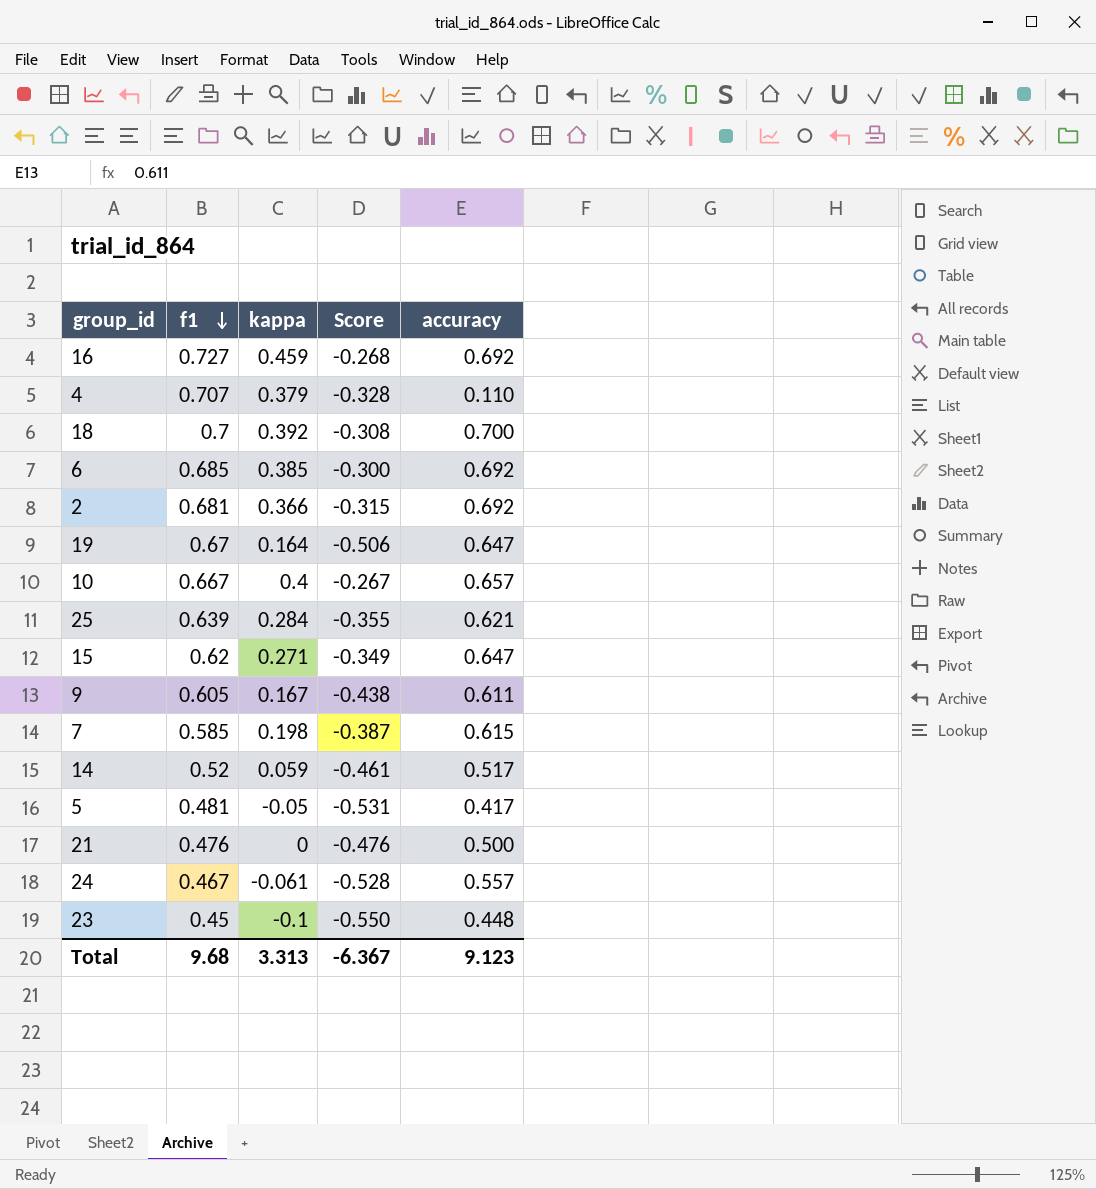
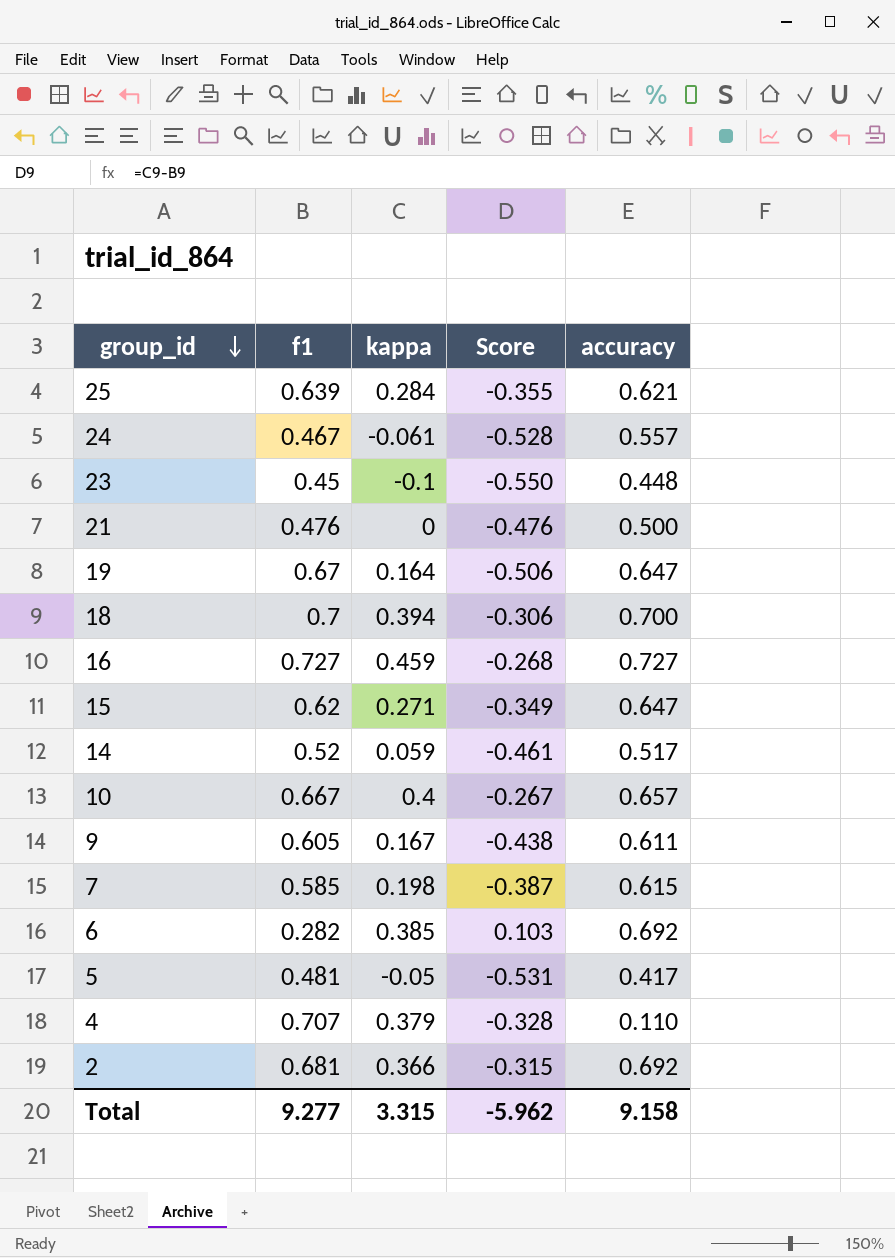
row order: f1 descending -> group_id descending
18 | kappa: 0.392 -> 0.394
18 | Score: -0.308 -> -0.306
16 | accuracy: 0.692 -> 0.727
6 | f1: 0.685 -> 0.282
6 | Score: -0.300 -> 0.103
Total | f1: 9.68 -> 9.277
Total | kappa: 3.313 -> 3.315
Total | Score: -6.367 -> -5.962
Total | accuracy: 9.123 -> 9.158

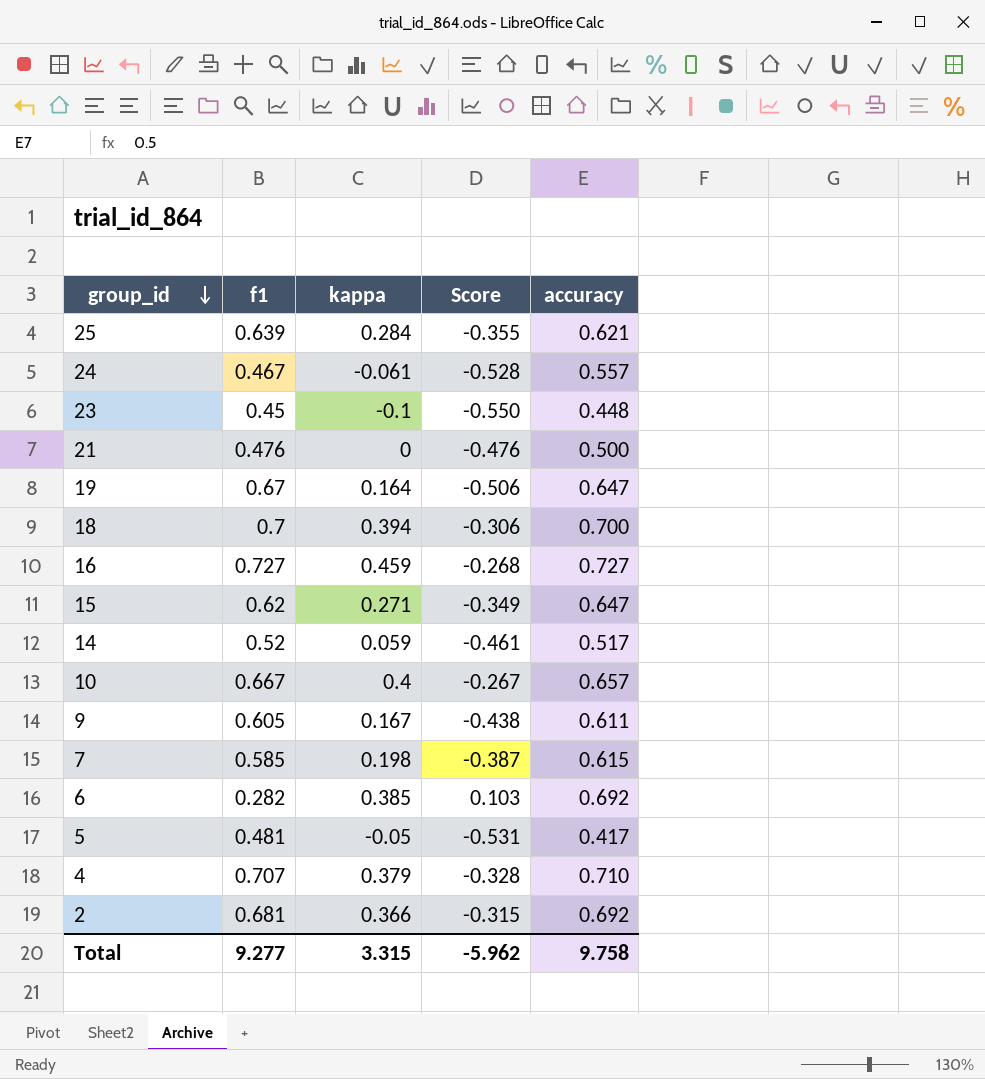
4 | accuracy: 0.110 -> 0.710
Total | accuracy: 9.158 -> 9.758

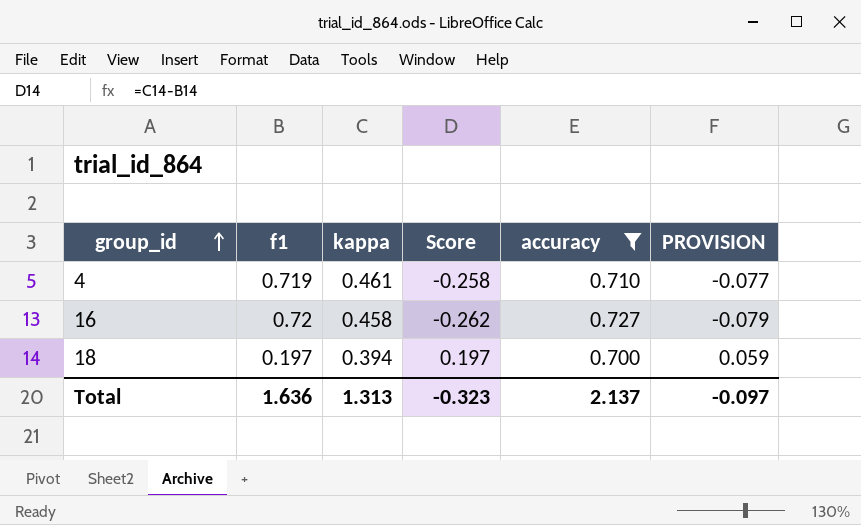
filter: none -> accuracy >= 0.700
row order: group_id descending -> group_id ascending
column PROVISION | formula: none -> [Score] * 0.3
4 | f1: 0.707 -> 0.719
4 | kappa: 0.379 -> 0.461
4 | Score: -0.328 -> -0.258
16 | f1: 0.727 -> 0.72
16 | kappa: 0.459 -> 0.458
16 | Score: -0.268 -> -0.262
18 | f1: 0.7 -> 0.197
18 | Score: -0.306 -> 0.197
Total | f1: 9.277 -> 1.636
Total | kappa: 3.315 -> 1.313
Total | Score: -5.962 -> -0.323
Total | accuracy: 9.758 -> 2.137

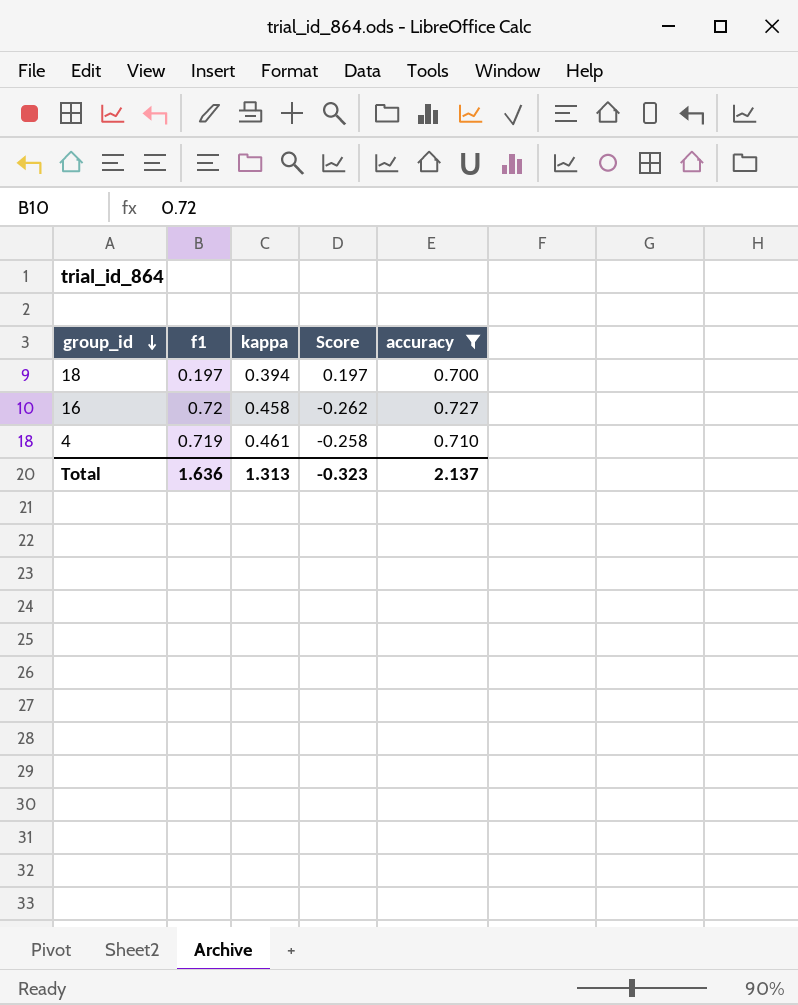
row order: group_id ascending -> group_id descending
column PROVISION | formula: [Score] * 0.3 -> none

